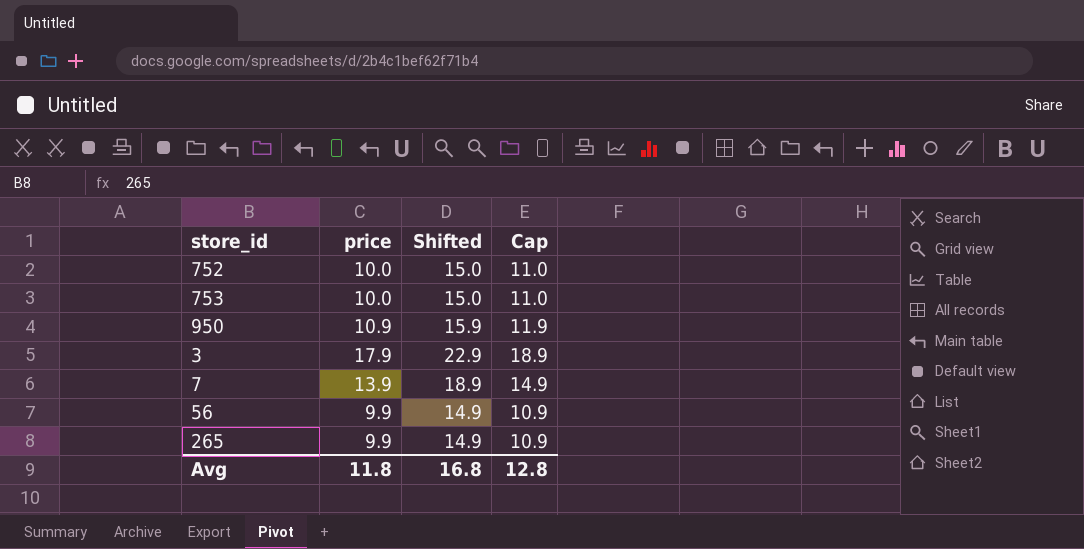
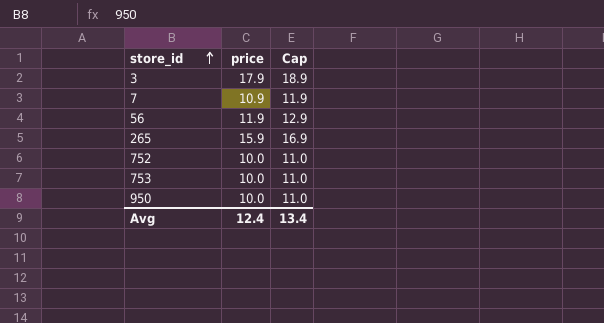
row order: none -> store_id ascending
column Shifted | formula: [price] + 5 -> none
7 | price: 13.9 -> 10.9
7 | Cap: 14.9 -> 11.9
56 | price: 9.9 -> 11.9
56 | Cap: 10.9 -> 12.9
265 | price: 9.9 -> 15.9
265 | Cap: 10.9 -> 16.9
950 | price: 10.9 -> 10.0
950 | Cap: 11.9 -> 11.0
Avg | price: 11.8 -> 12.4
Avg | Cap: 12.8 -> 13.4

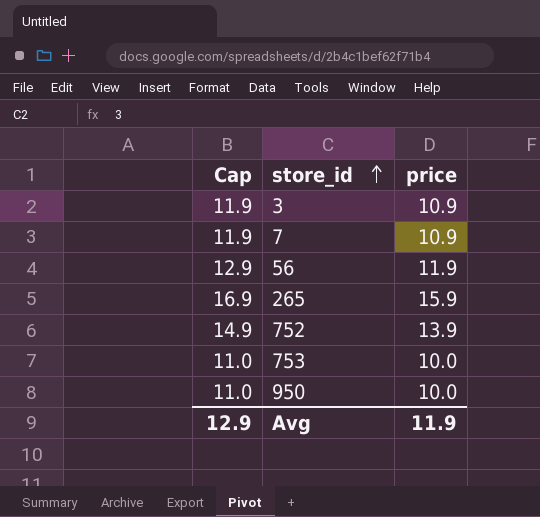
column Cap | position: 3 -> 1
3 | Cap: 18.9 -> 11.9
3 | price: 17.9 -> 10.9
752 | Cap: 11.0 -> 14.9
752 | price: 10.0 -> 13.9
Avg | Cap: 13.4 -> 12.9
Avg | price: 12.4 -> 11.9

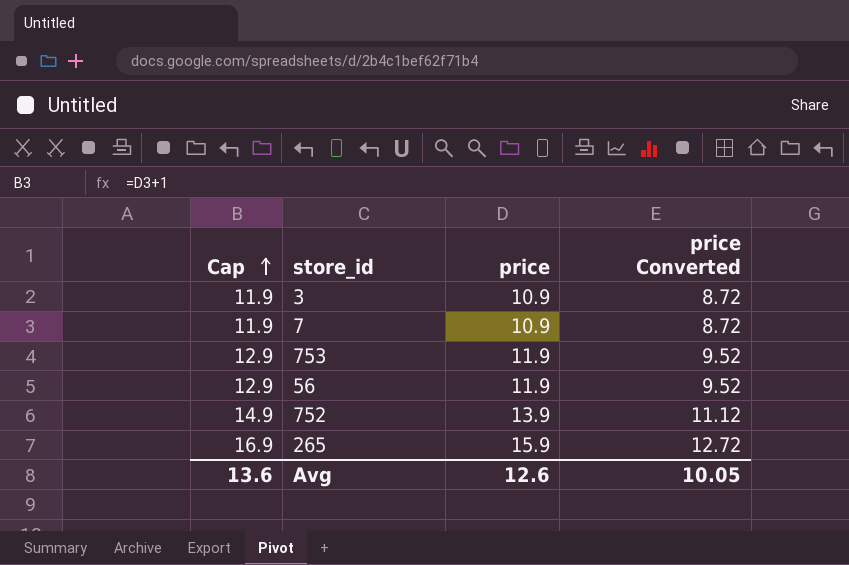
row order: store_id ascending -> Cap ascending
column price Converted | formula: none -> [price] * 0.8
row 950: 11.0 | 10.0 -> none
753 | Cap: 11.0 -> 12.9
753 | price: 10.0 -> 11.9
Avg | Cap: 12.9 -> 13.6
Avg | price: 11.9 -> 12.6

